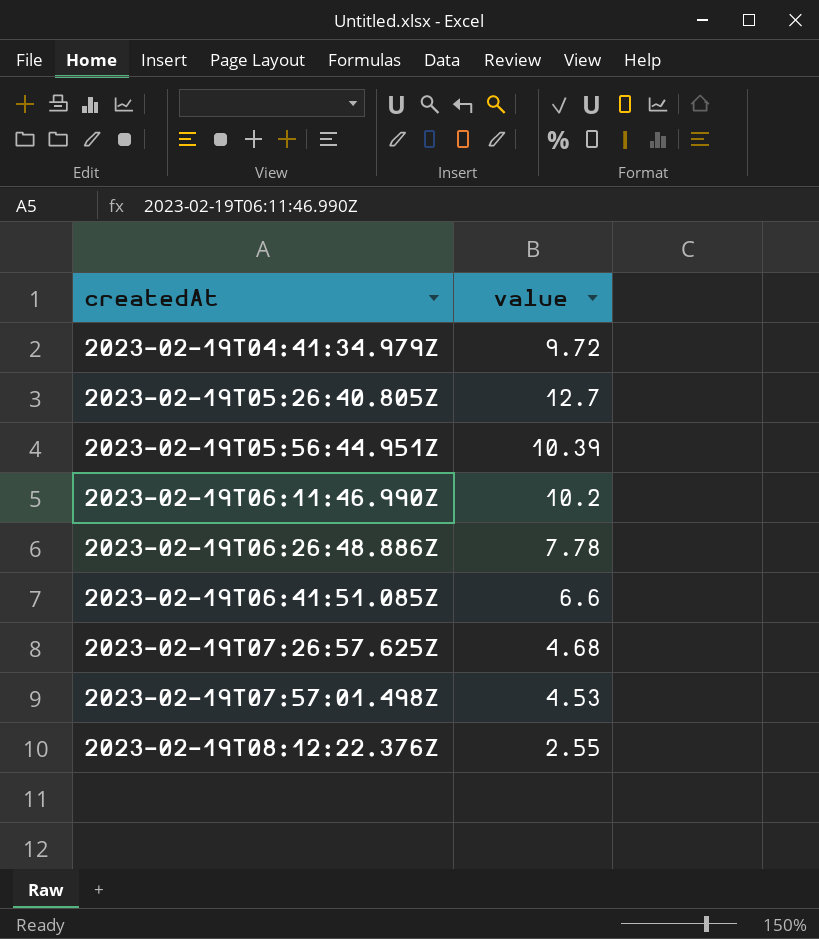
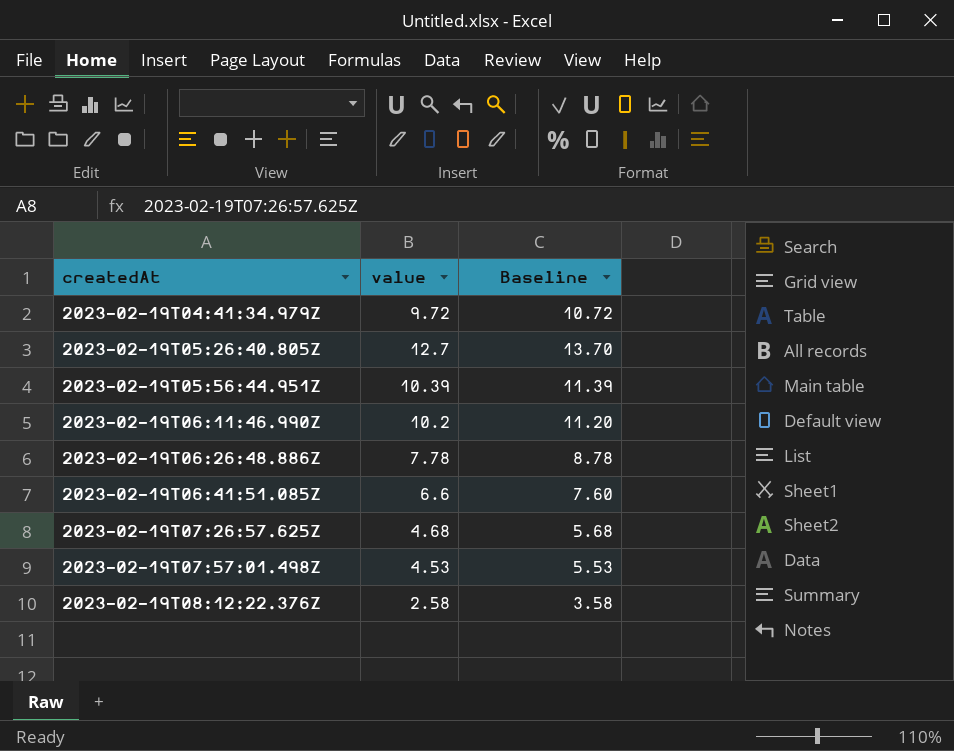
column Baseline | formula: none -> [value] + 1
2023-02-19T08:12:22.376Z | value: 2.55 -> 2.58

